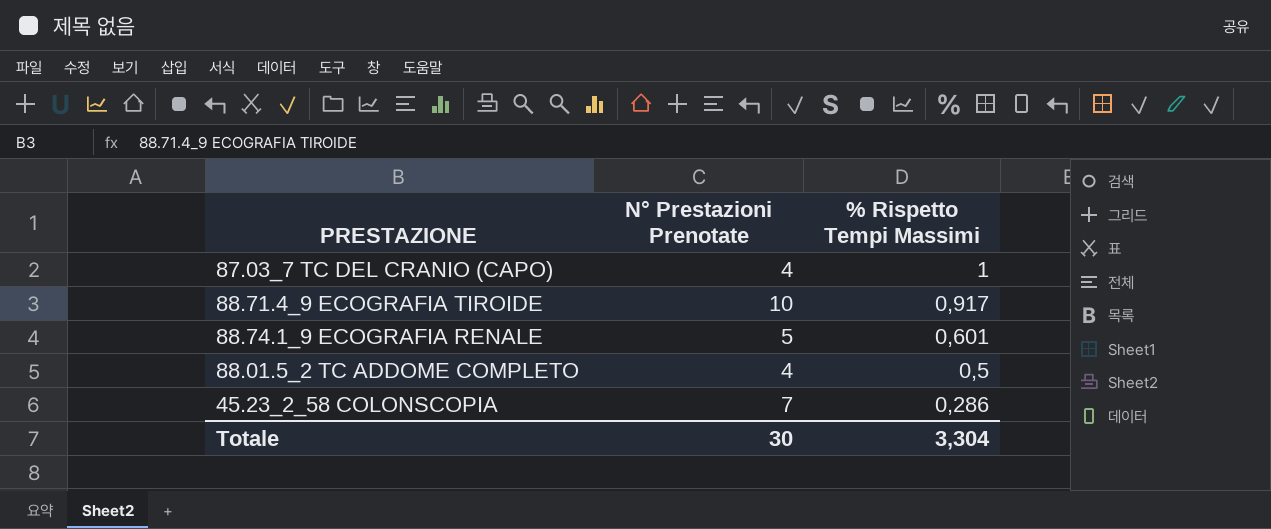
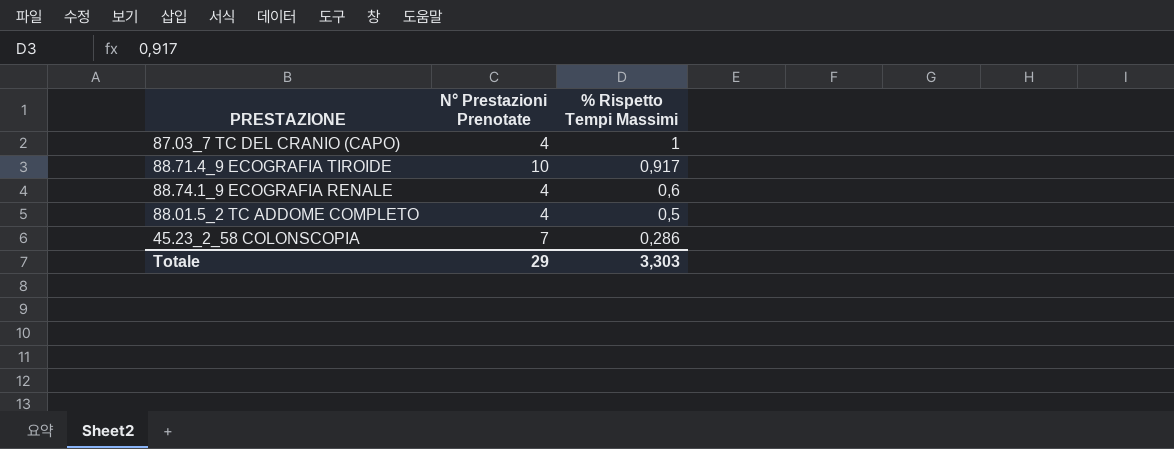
88.74.1_9 ECOGRAFIA RENALE | N° Prestazioni Prenotate: 5 -> 4
88.74.1_9 ECOGRAFIA RENALE | % Rispetto Tempi Massimi: 0,601 -> 0,6
Totale | N° Prestazioni Prenotate: 30 -> 29
Totale | % Rispetto Tempi Massimi: 3,304 -> 3,303

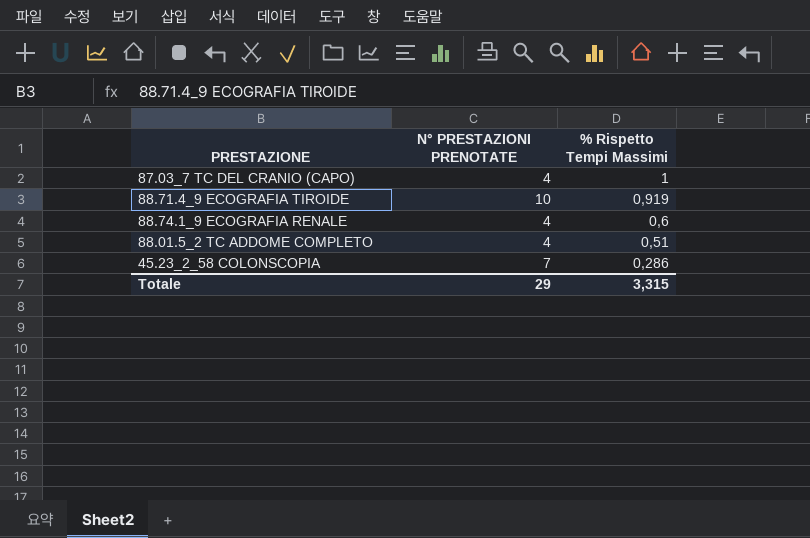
column name: N° Prestazioni Prenotate -> N° PRESTAZIONI PRENOTATE
88.71.4_9 ECOGRAFIA TIROIDE | % Rispetto Tempi Massimi: 0,917 -> 0,919
88.01.5_2 TC ADDOME COMPLETO | % Rispetto Tempi Massimi: 0,5 -> 0,51
Totale | % Rispetto Tempi Massimi: 3,303 -> 3,315

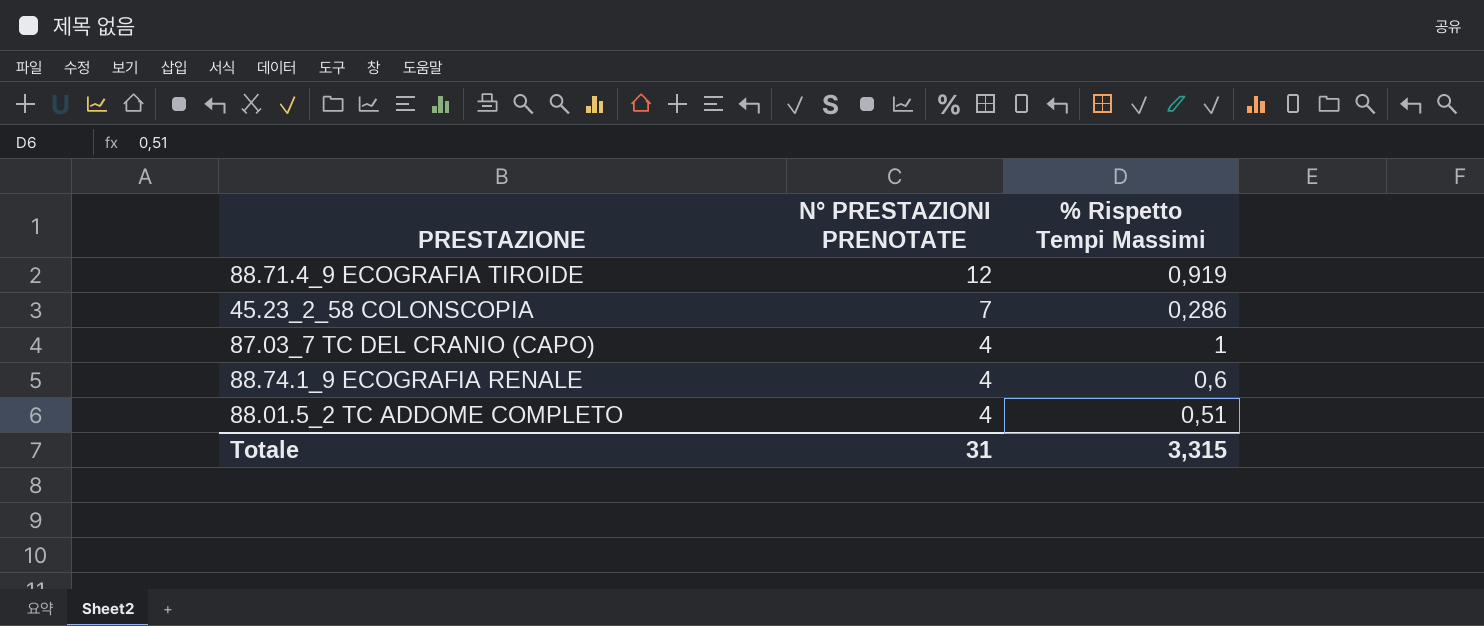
row order: % Rispetto Tempi Massimi descending -> N° PRESTAZIONI PRENOTATE descending
88.71.4_9 ECOGRAFIA TIROIDE | N° PRESTAZIONI PRENOTATE: 10 -> 12
Totale | N° PRESTAZIONI PRENOTATE: 29 -> 31

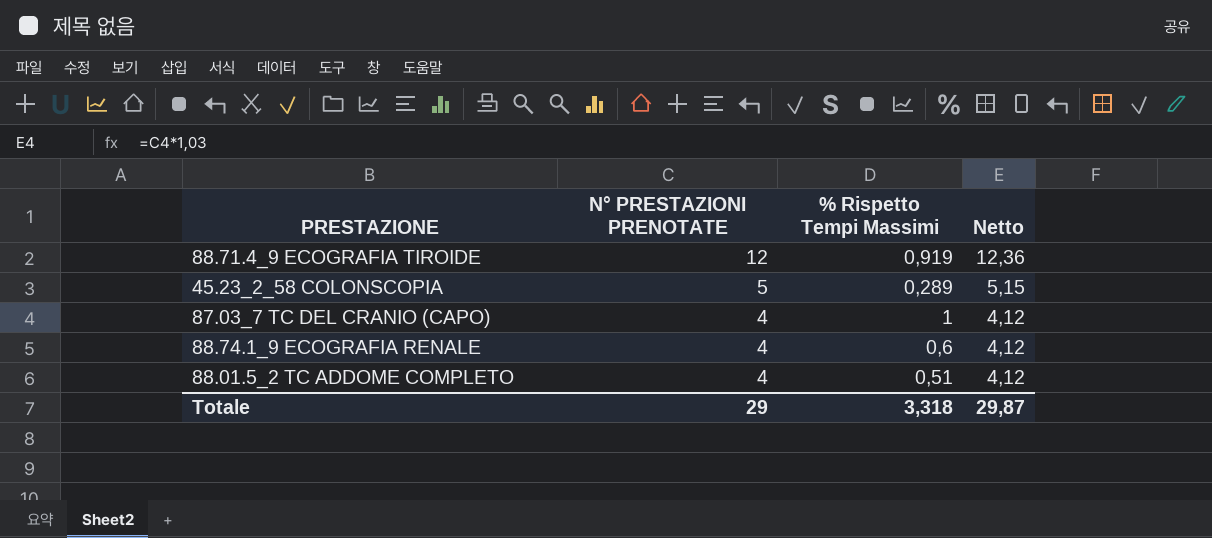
column Netto | formula: none -> [N° PRESTAZIONI PRENOTATE] * 1,03
45.23_2_58 COLONSCOPIA | N° PRESTAZIONI PRENOTATE: 7 -> 5
45.23_2_58 COLONSCOPIA | % Rispetto Tempi Massimi: 0,286 -> 0,289
Totale | N° PRESTAZIONI PRENOTATE: 31 -> 29
Totale | % Rispetto Tempi Massimi: 3,315 -> 3,318

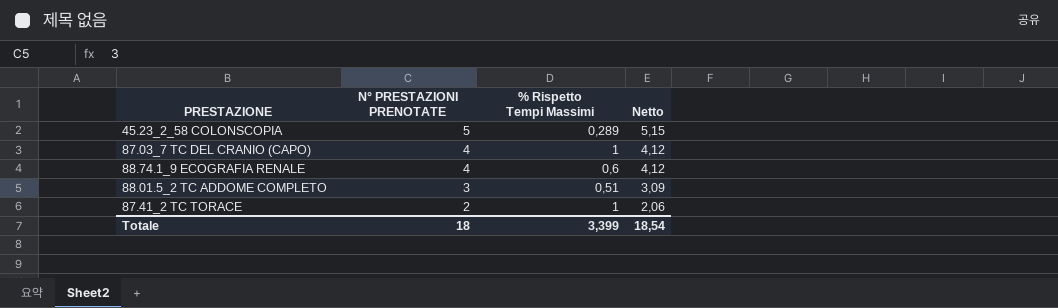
row 88.71.4_9 ECOGRAFIA TIROIDE: 12 | 0,919 | 12,36 -> none
88.01.5_2 TC ADDOME COMPLETO | N° PRESTAZIONI PRENOTATE: 4 -> 3
88.01.5_2 TC ADDOME COMPLETO | Netto: 4,12 -> 3,09
row 87.41_2 TC TORACE: none -> 2 | 1 | 2,06
Totale | N° PRESTAZIONI PRENOTATE: 29 -> 18
Totale | % Rispetto Tempi Massimi: 3,318 -> 3,399
Totale | Netto: 29,87 -> 18,54

